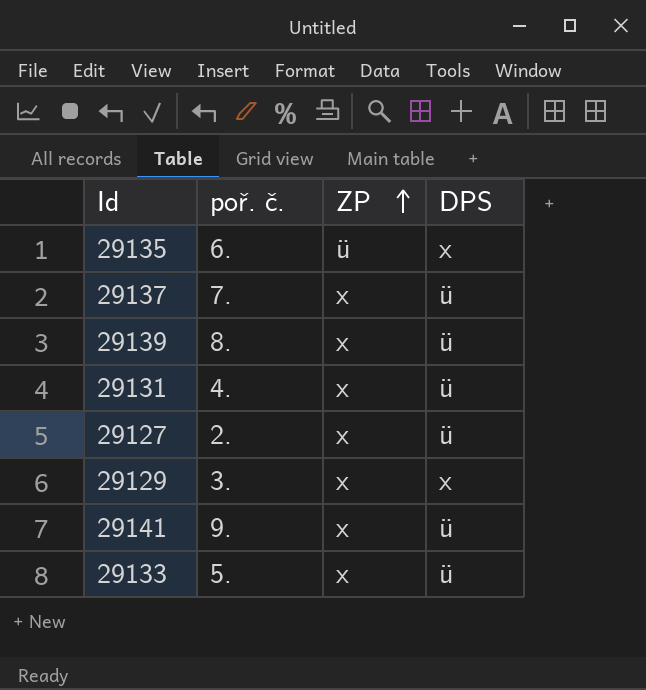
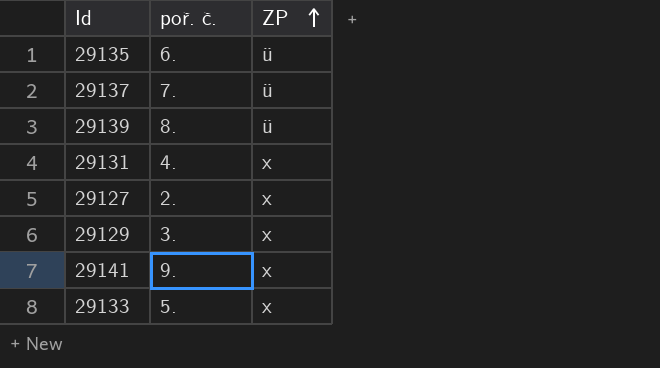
column DPS | position: 4 -> none
29137 | ZP: x -> ü
29139 | ZP: x -> ü

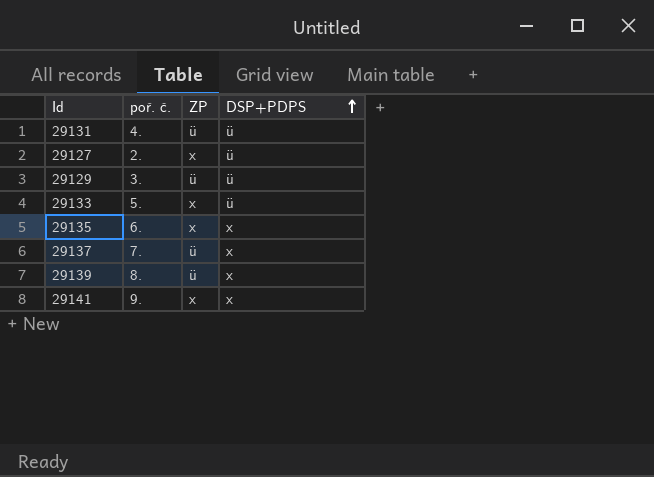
row order: ZP ascending -> DSP+PDPS ascending
column DSP+PDPS | position: none -> 4
29131 | ZP: x -> ü
29129 | ZP: x -> ü
29135 | ZP: ü -> x

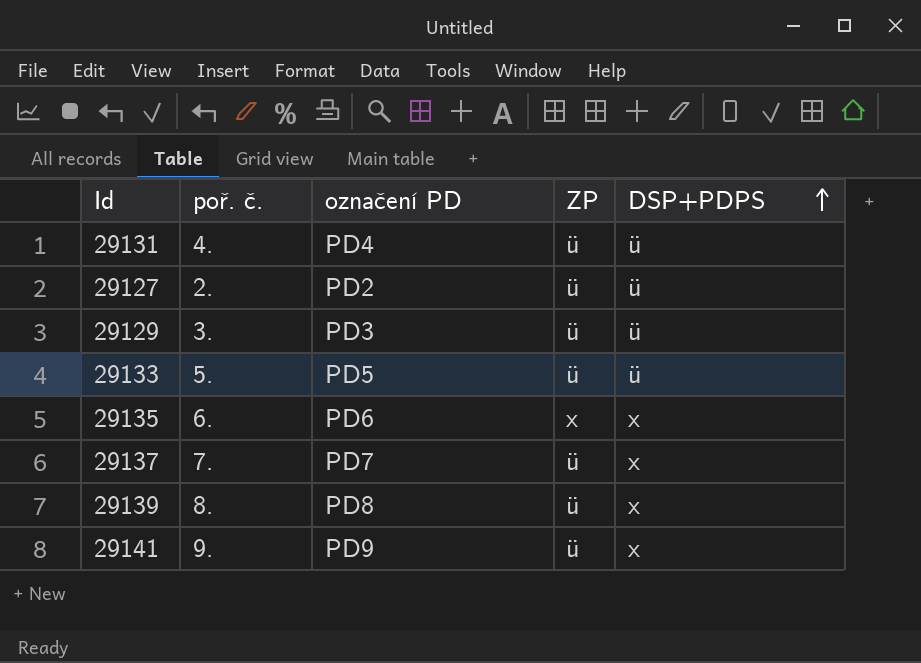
column označení PD | position: none -> 3
29127 | ZP: x -> ü
29133 | ZP: x -> ü
29141 | ZP: x -> ü

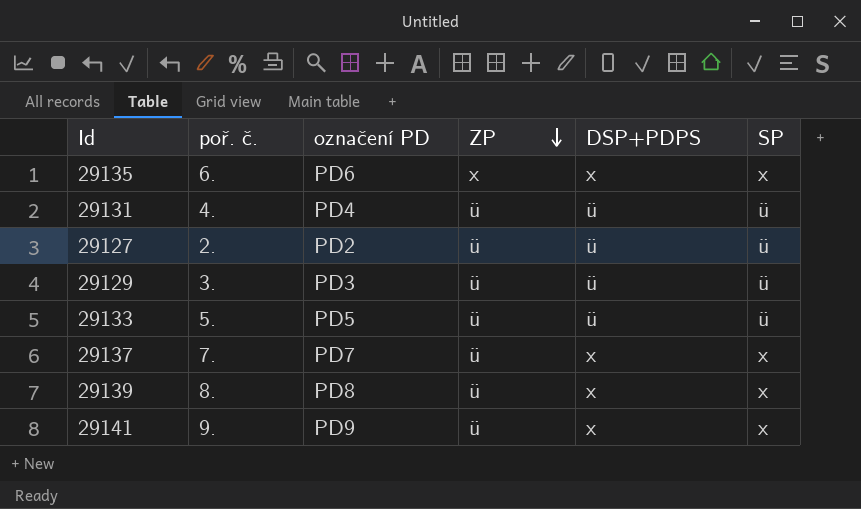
row order: DSP+PDPS ascending -> ZP descending
column SP | position: none -> 6

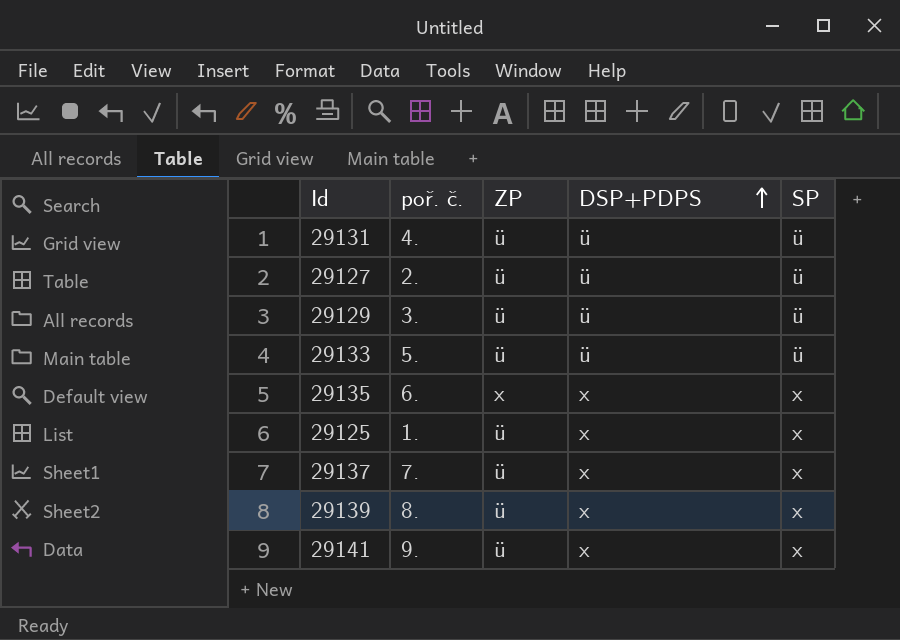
row order: ZP descending -> DSP+PDPS ascending
column označení PD | position: 3 -> none
row 29125: none -> 1. | ü | x | x

